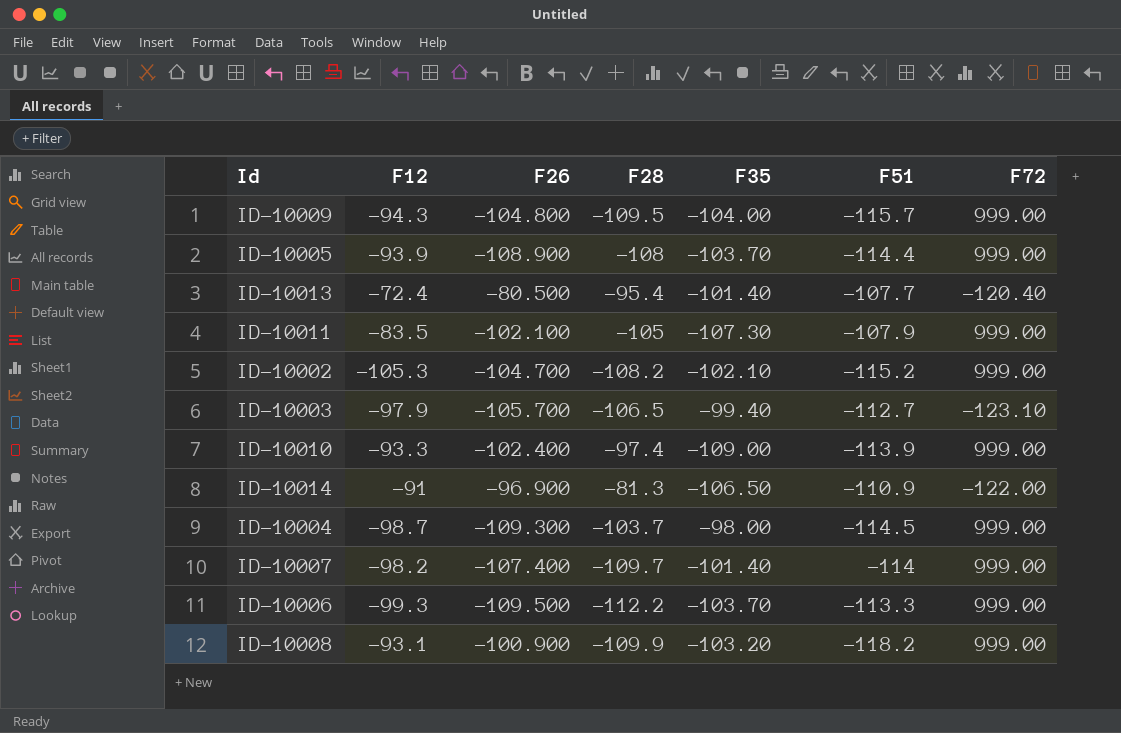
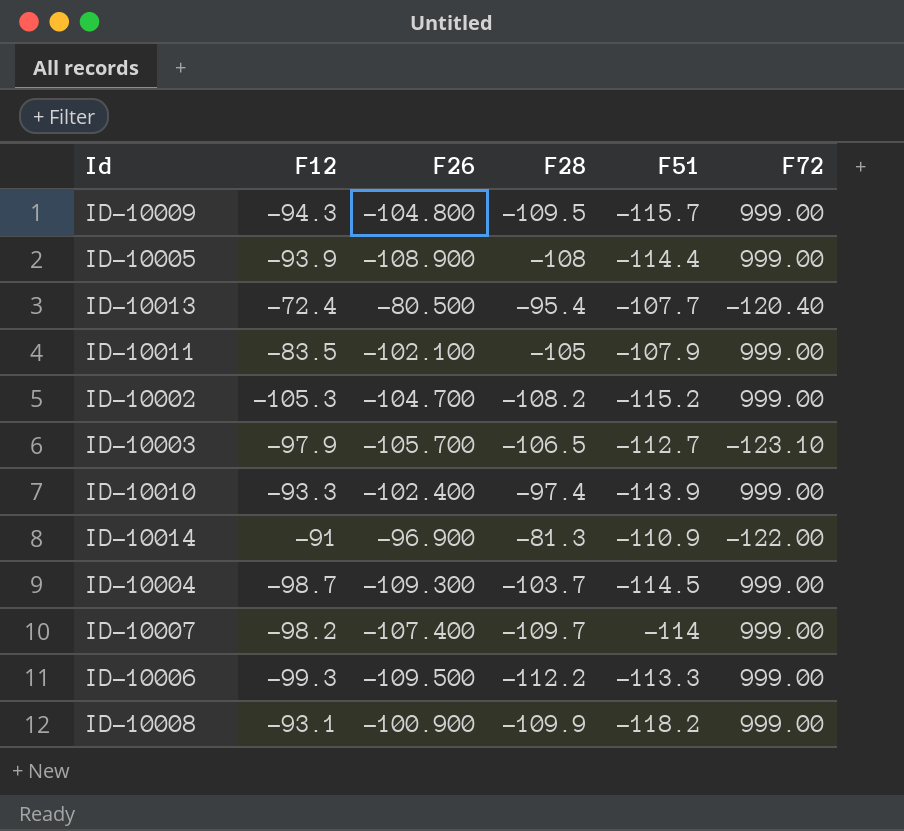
column F35 | position: 5 -> none

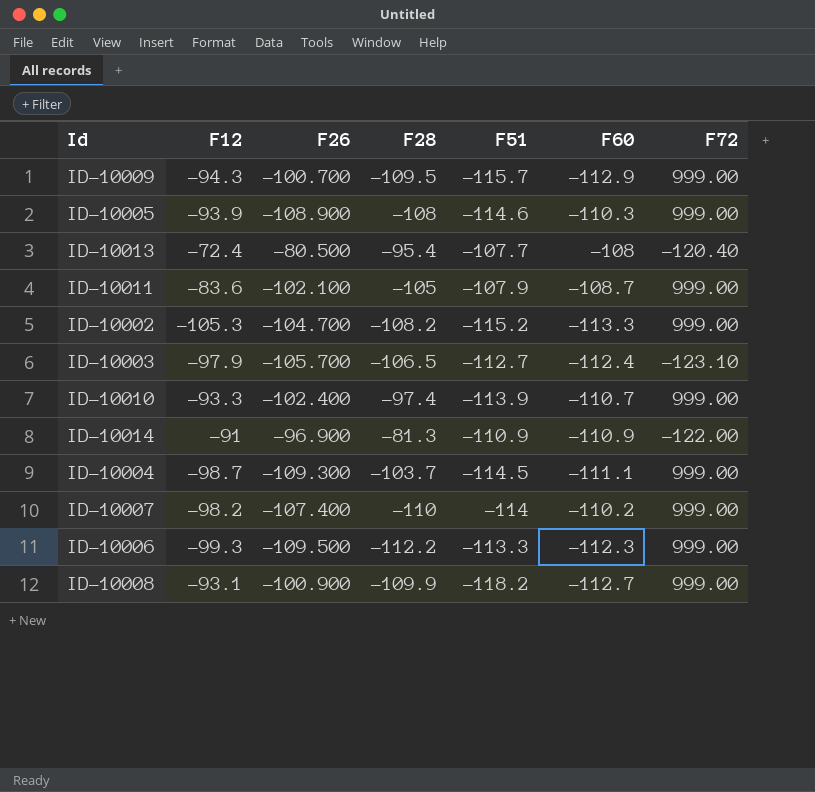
column F60 | position: none -> 6
ID-10009 | F26: -104.800 -> -100.700
ID-10005 | F51: -114.4 -> -114.6
ID-10011 | F12: -83.5 -> -83.6
ID-10007 | F28: -109.7 -> -110

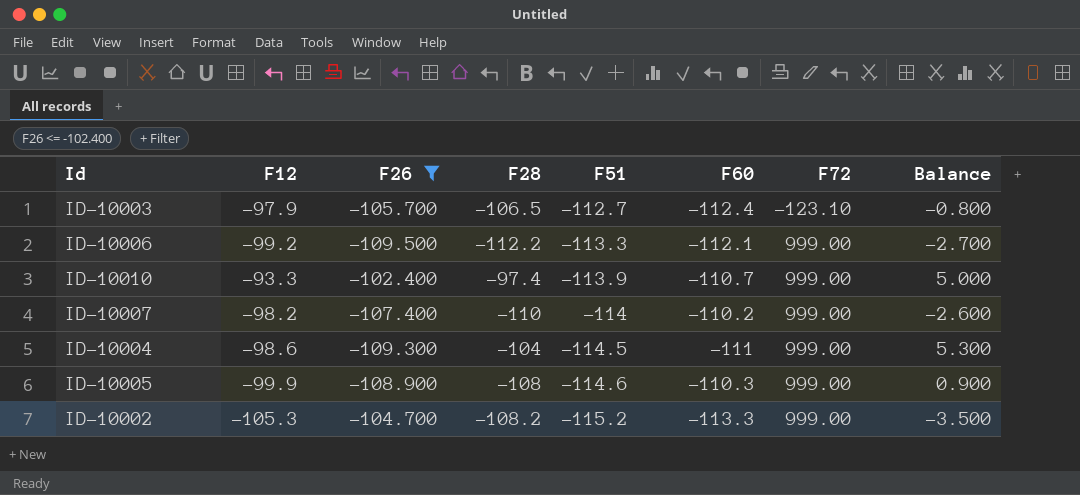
filter: none -> F26 <= -102.400
row order: none -> F51 descending
column Balance | formula: none -> [F28] - [F26]
ID-10006 | F12: -99.3 -> -99.2
ID-10006 | F60: -112.3 -> -112.1
ID-10004 | F12: -98.7 -> -98.6
ID-10004 | F28: -103.7 -> -104
ID-10004 | F60: -111.1 -> -111
ID-10005 | F12: -93.9 -> -99.9

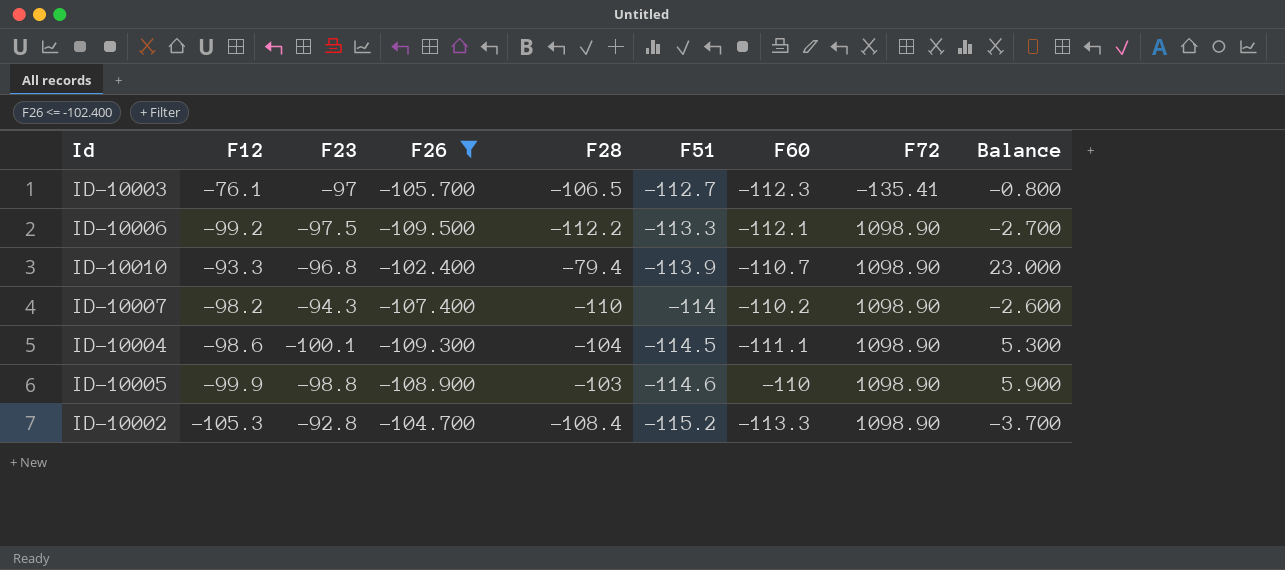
column F23 | position: none -> 3
ID-10003 | F12: -97.9 -> -76.1
ID-10003 | F60: -112.4 -> -112.3
ID-10003 | F72: -123.10 -> -135.41
ID-10006 | F72: 999.00 -> 1098.90
ID-10010 | F28: -97.4 -> -79.4
ID-10010 | F72: 999.00 -> 1098.90
ID-10010 | Balance: 5.000 -> 23.000
ID-10007 | F72: 999.00 -> 1098.90
ID-10004 | F60: -111 -> -111.1
ID-10004 | F72: 999.00 -> 1098.90
ID-10005 | F28: -108 -> -103
ID-10005 | F60: -110.3 -> -110
ID-10005 | F72: 999.00 -> 1098.90
ID-10005 | Balance: 0.900 -> 5.900
ID-10002 | F28: -108.2 -> -108.4
ID-10002 | F72: 999.00 -> 1098.90
ID-10002 | Balance: -3.500 -> -3.700

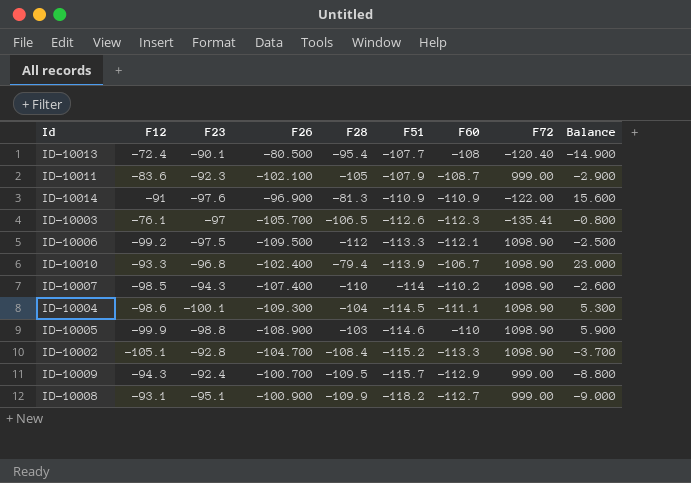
filter: F26 <= -102.400 -> none
ID-10003 | F51: -112.7 -> -112.6
ID-10006 | F28: -112.2 -> -112
ID-10006 | Balance: -2.700 -> -2.500
ID-10010 | F60: -110.7 -> -106.7
ID-10007 | F12: -98.2 -> -98.5
ID-10002 | F12: -105.3 -> -105.1

